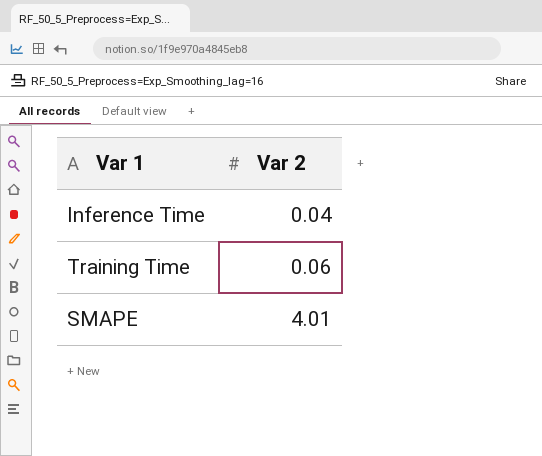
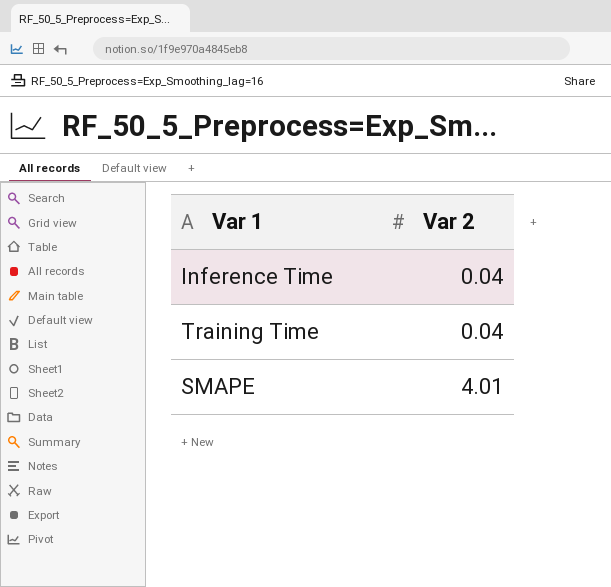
Training Time | Var 2: 0.06 -> 0.04

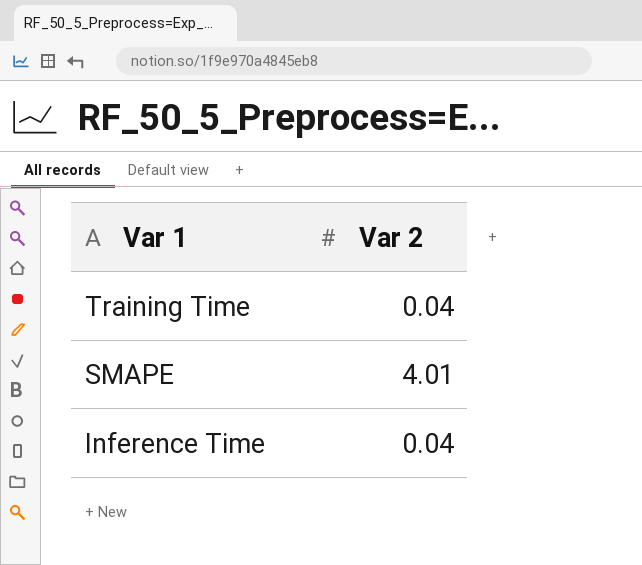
row order: Var 2 ascending -> Var 1 descending

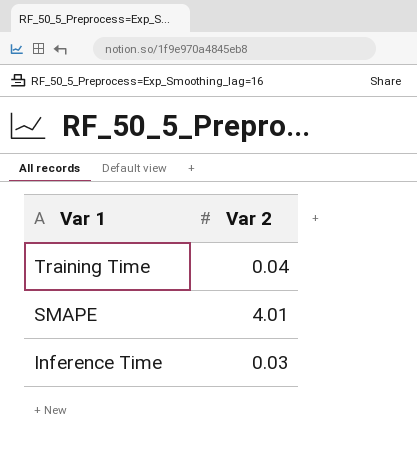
Inference Time | Var 2: 0.04 -> 0.03

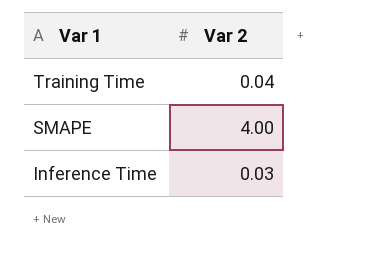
SMAPE | Var 2: 4.01 -> 4.00

